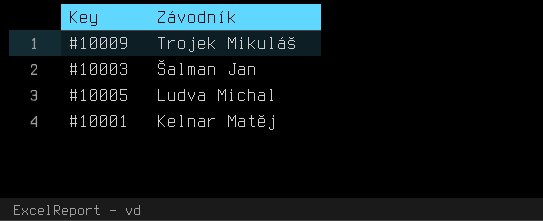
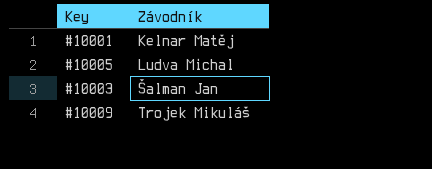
row order: Závodník descending -> Závodník ascending

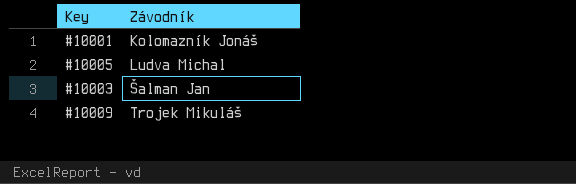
#10001 | Závodník: Kelnar Matěj -> Kolomazník Jonáš

